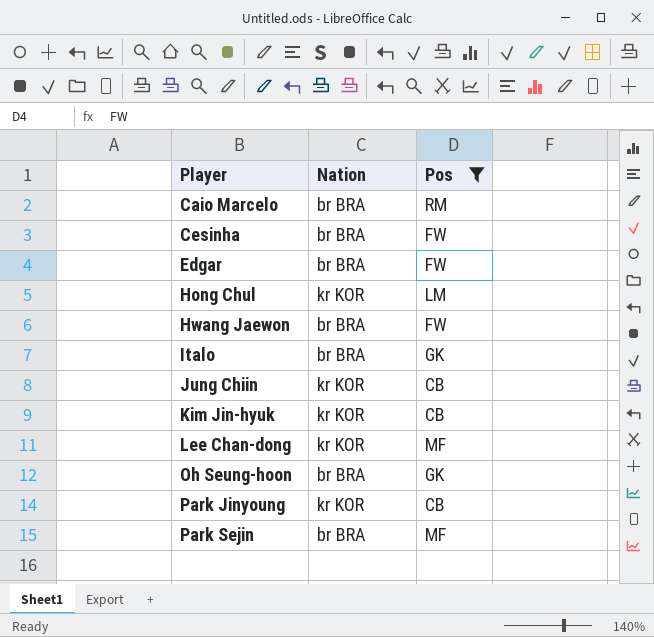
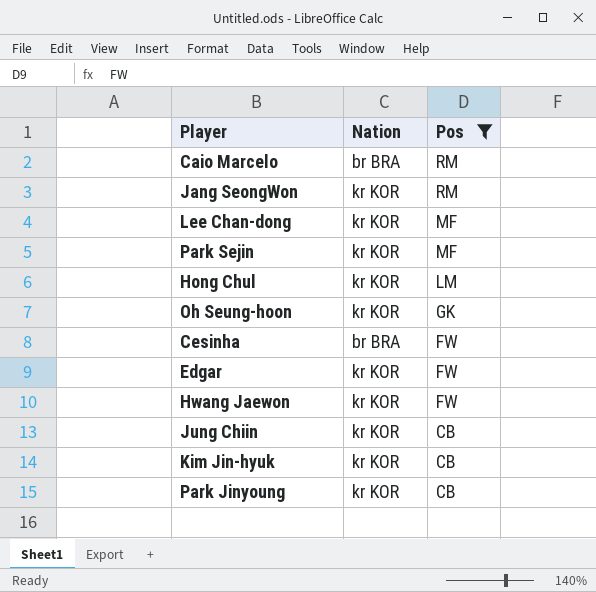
row order: Player ascending -> Pos descending
row Italo: br BRA | GK -> none
row Jang SeongWon: none -> kr KOR | RM
Park Sejin | Nation: br BRA -> kr KOR
Oh Seung-hoon | Nation: br BRA -> kr KOR
Edgar | Nation: br BRA -> kr KOR
Hwang Jaewon | Nation: br BRA -> kr KOR

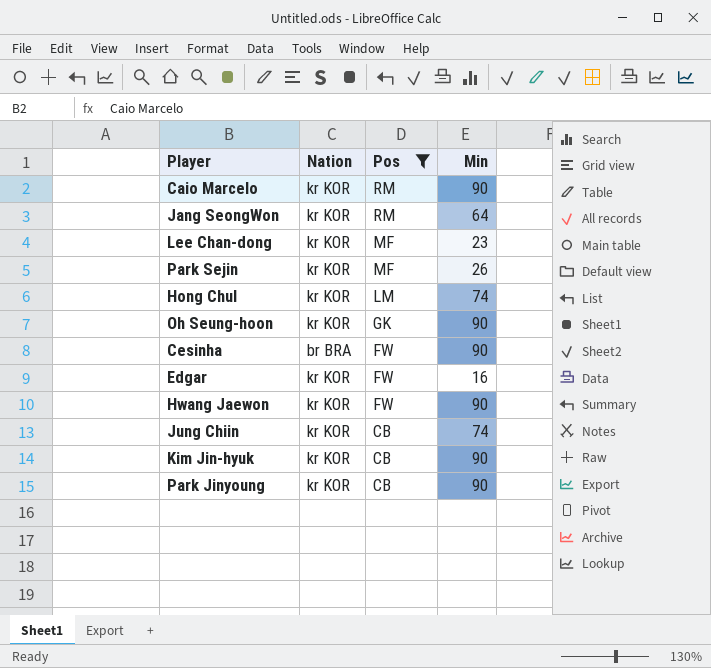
column Min | position: none -> 4
Caio Marcelo | Nation: br BRA -> kr KOR

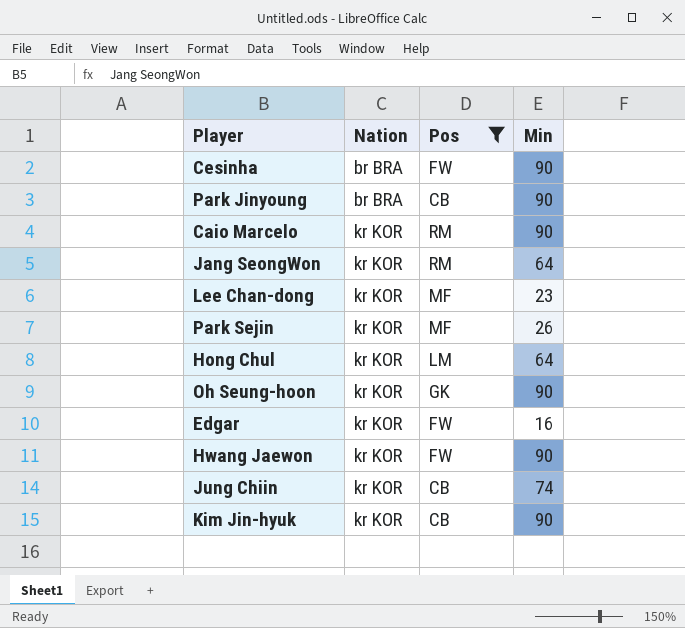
row order: Pos descending -> Nation ascending
Park Jinyoung | Nation: kr KOR -> br BRA
Hong Chul | Min: 74 -> 64

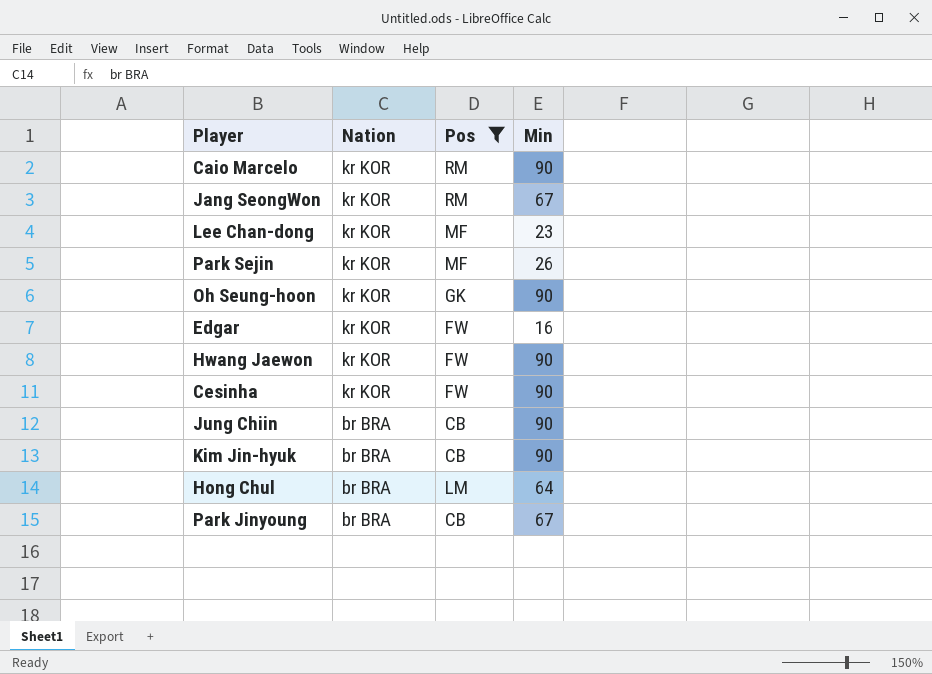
row order: Nation ascending -> Nation descending
Jang SeongWon | Min: 64 -> 67
Cesinha | Nation: br BRA -> kr KOR
Jung Chiin | Nation: kr KOR -> br BRA
Jung Chiin | Min: 74 -> 90
Kim Jin-hyuk | Nation: kr KOR -> br BRA
Hong Chul | Nation: kr KOR -> br BRA
Park Jinyoung | Min: 90 -> 67

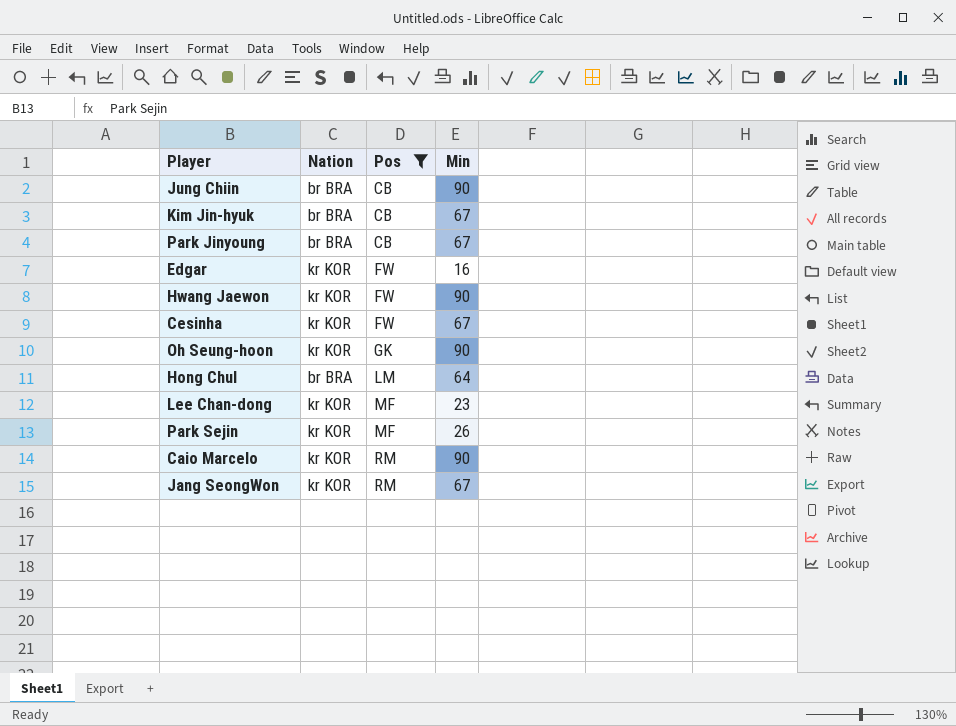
row order: Nation descending -> Pos ascending
Kim Jin-hyuk | Min: 90 -> 67
Cesinha | Min: 90 -> 67

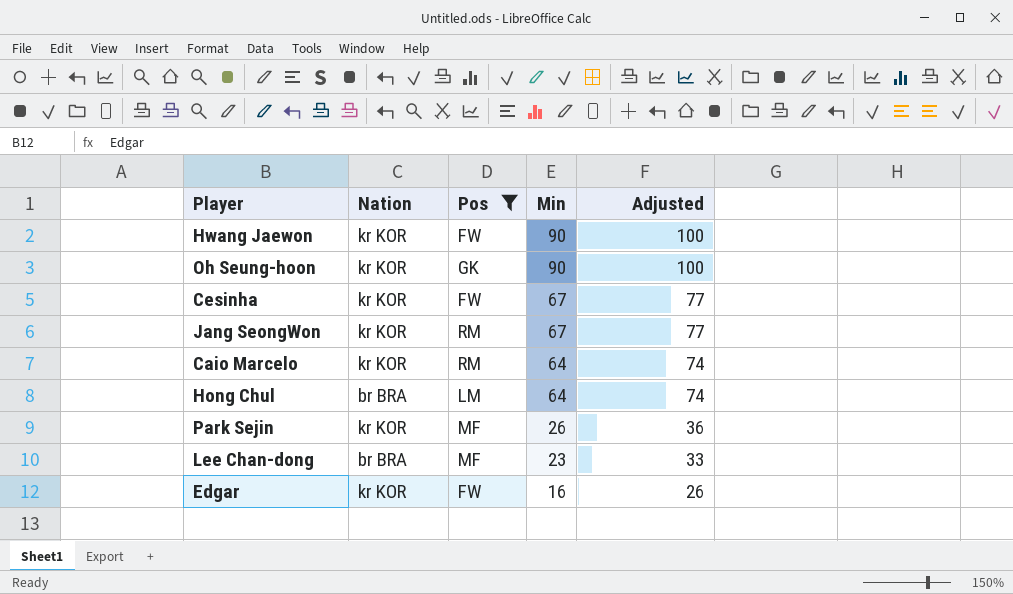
row order: Pos ascending -> Min descending
column Adjusted | formula: none -> [Min] + 10
row Jung Chiin: br BRA | CB | 90 -> none
row Kim Jin-hyuk: br BRA | CB | 67 -> none
row Park Jinyoung: br BRA | CB | 67 -> none
Caio Marcelo | Min: 90 -> 64
Lee Chan-dong | Nation: kr KOR -> br BRA

